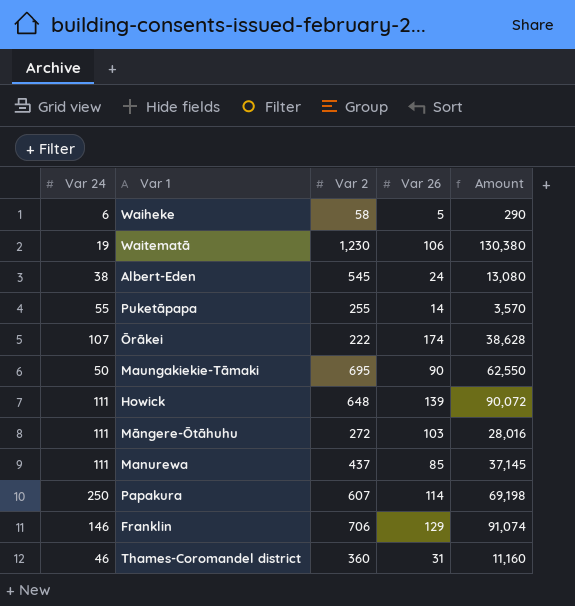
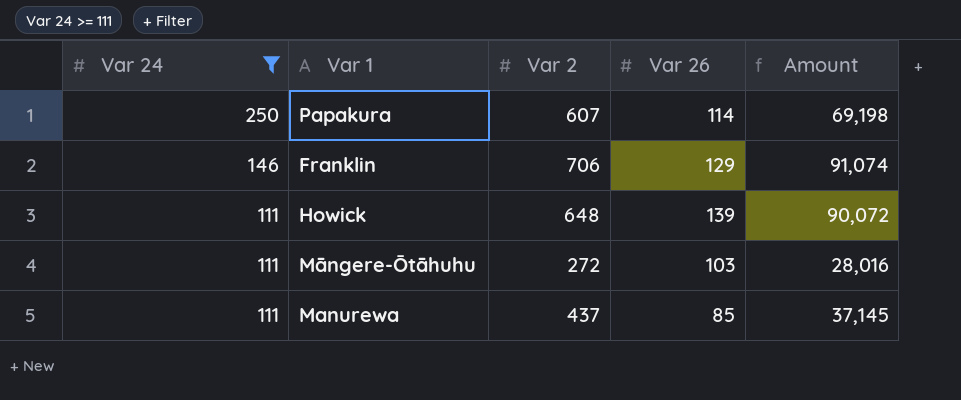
filter: none -> Var 24 >= 111
row order: none -> Var 24 descending

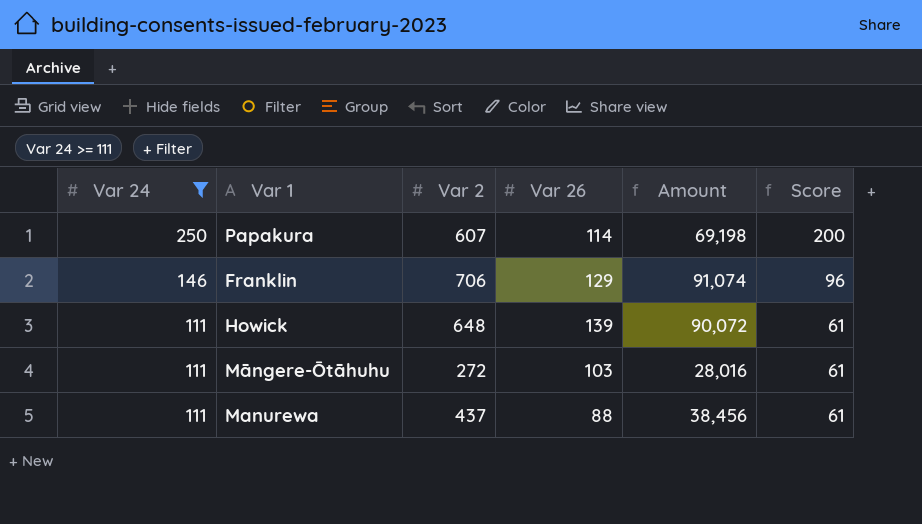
column Score | formula: none -> [Var 24] - 50
Manurewa | Var 26: 85 -> 88
Manurewa | Amount: 37,145 -> 38,456

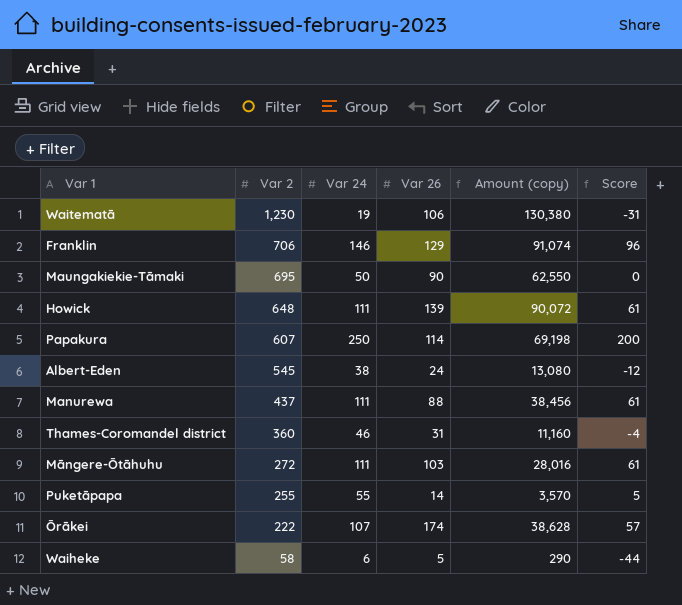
filter: Var 24 >= 111 -> none
row order: Var 24 descending -> Var 2 descending
column Var 24 | position: 1 -> 3
column name: Amount -> Amount (copy)

